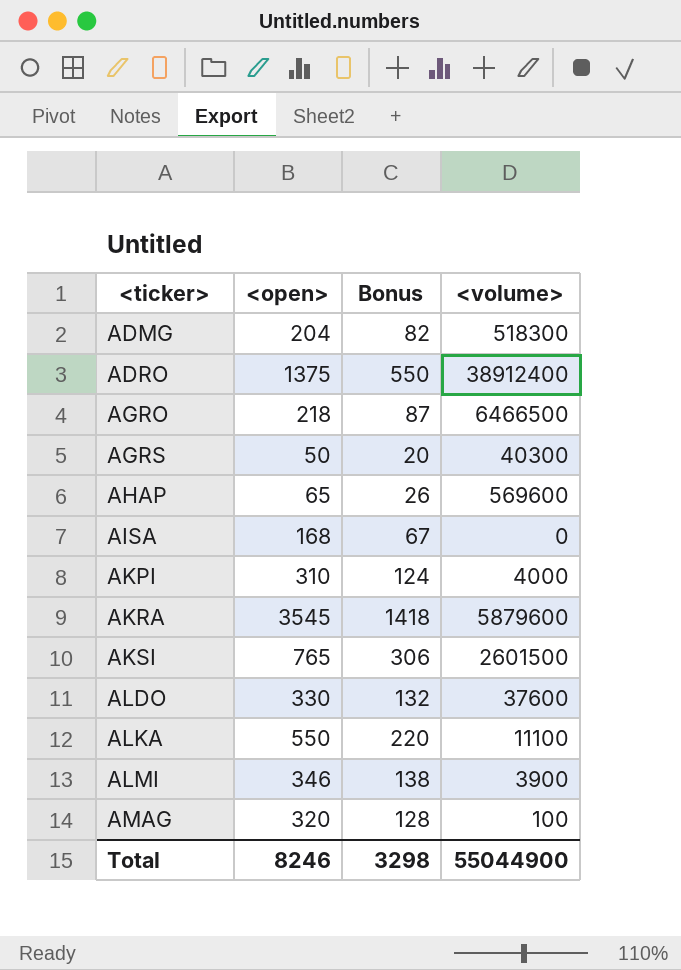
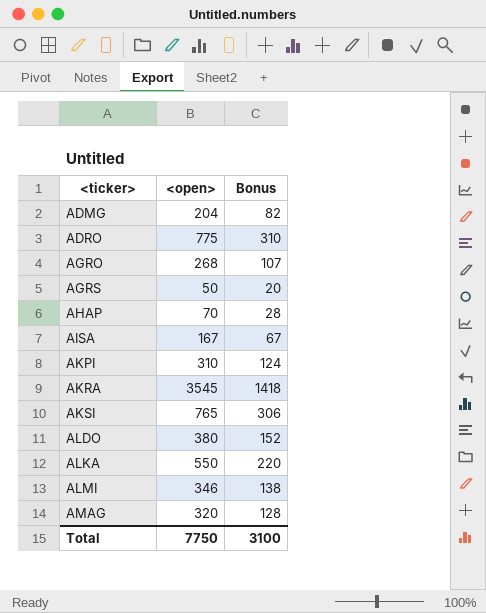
column <volume> | position: 4 -> none
ADRO | <open>: 1375 -> 775
ADRO | Bonus: 550 -> 310
AGRO | <open>: 218 -> 268
AGRO | Bonus: 87 -> 107
AHAP | <open>: 65 -> 70
AHAP | Bonus: 26 -> 28
AISA | <open>: 168 -> 167
ALDO | <open>: 330 -> 380
ALDO | Bonus: 132 -> 152
Total | <open>: 8246 -> 7750
Total | Bonus: 3298 -> 3100

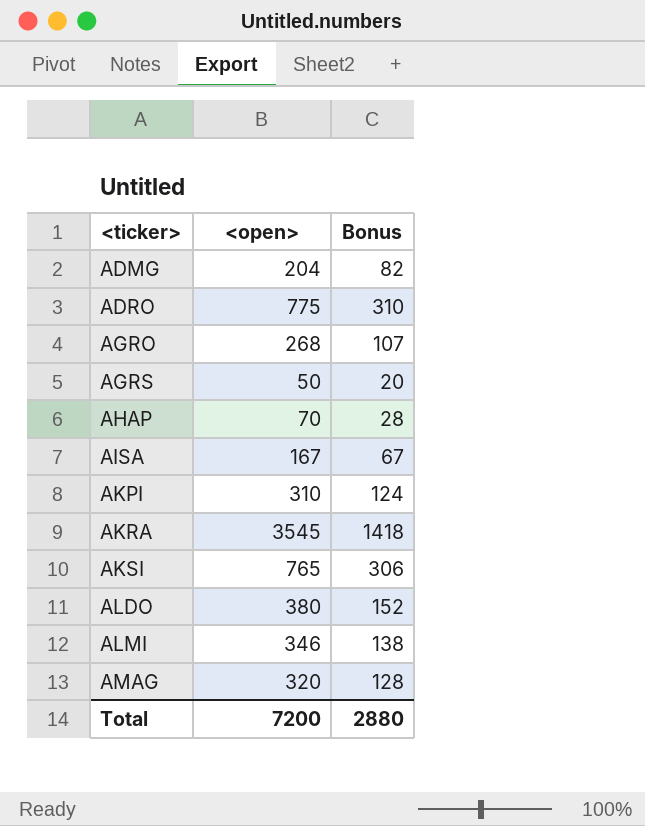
row ALKA: 550 | 220 -> none
Total | <open>: 7750 -> 7200
Total | Bonus: 3100 -> 2880

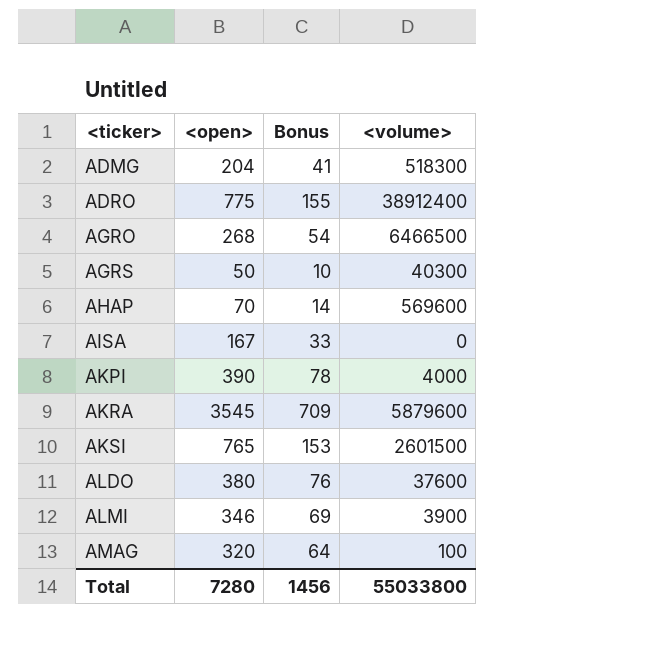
column Bonus | formula: [<open>] * 0.4 -> [<open>] * 0.2
column <volume> | position: none -> 4
AKPI | <open>: 310 -> 390
Total | <open>: 7200 -> 7280
Total | Bonus: 2880 -> 1456

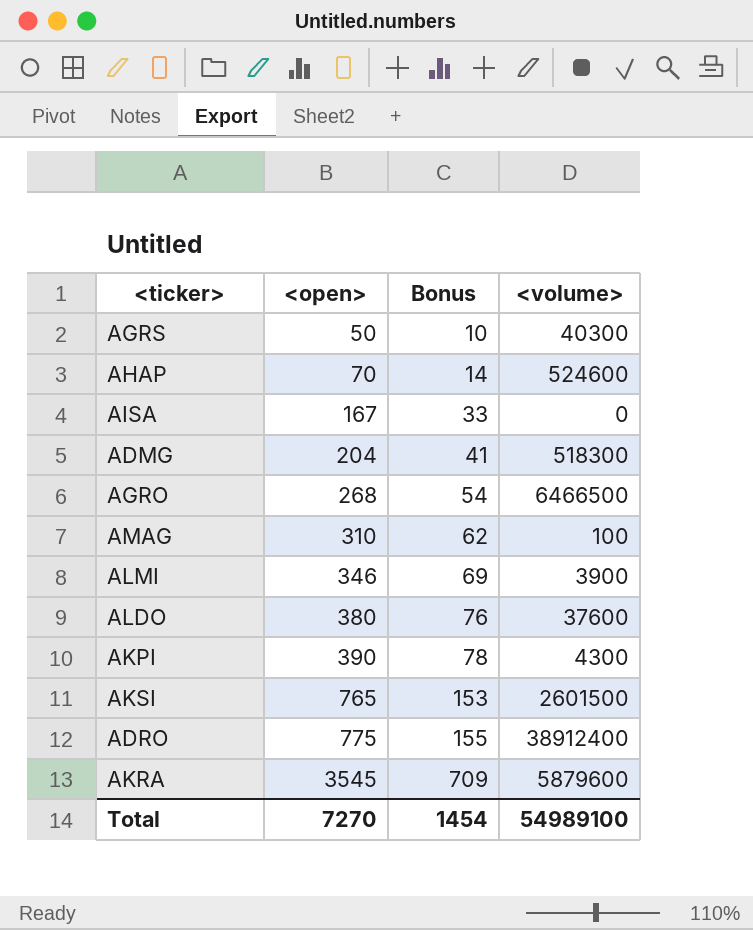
row order: <ticker> ascending -> <open> ascending
AHAP | <volume>: 569600 -> 524600
AMAG | <open>: 320 -> 310
AMAG | Bonus: 64 -> 62
AKPI | <volume>: 4000 -> 4300
Total | <open>: 7280 -> 7270
Total | Bonus: 1456 -> 1454
Total | <volume>: 55033800 -> 54989100

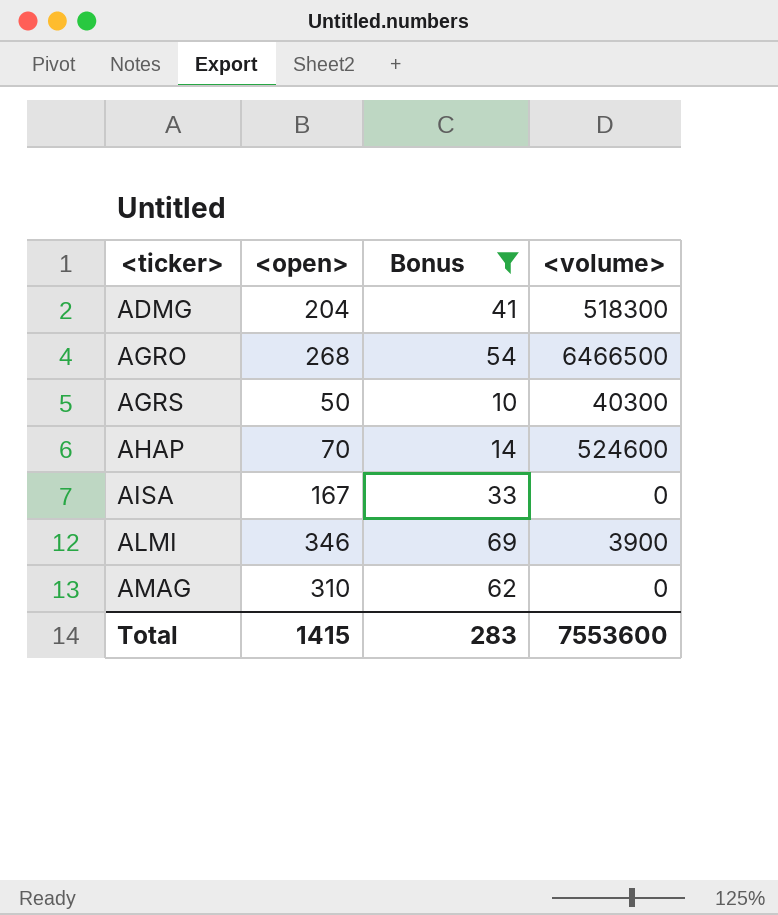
filter: none -> Bonus <= 69
row order: <open> ascending -> <ticker> ascending
AMAG | <volume>: 100 -> 0
Total | <open>: 7270 -> 1415
Total | Bonus: 1454 -> 283
Total | <volume>: 54989100 -> 7553600

